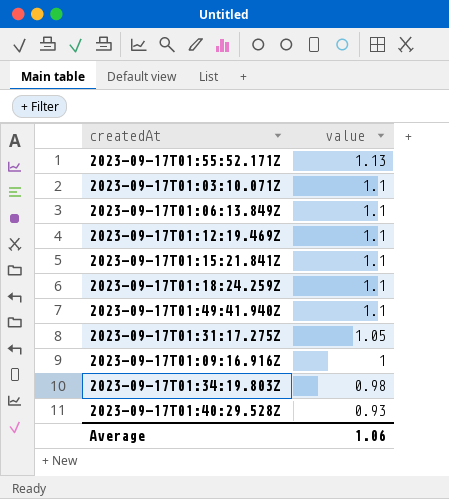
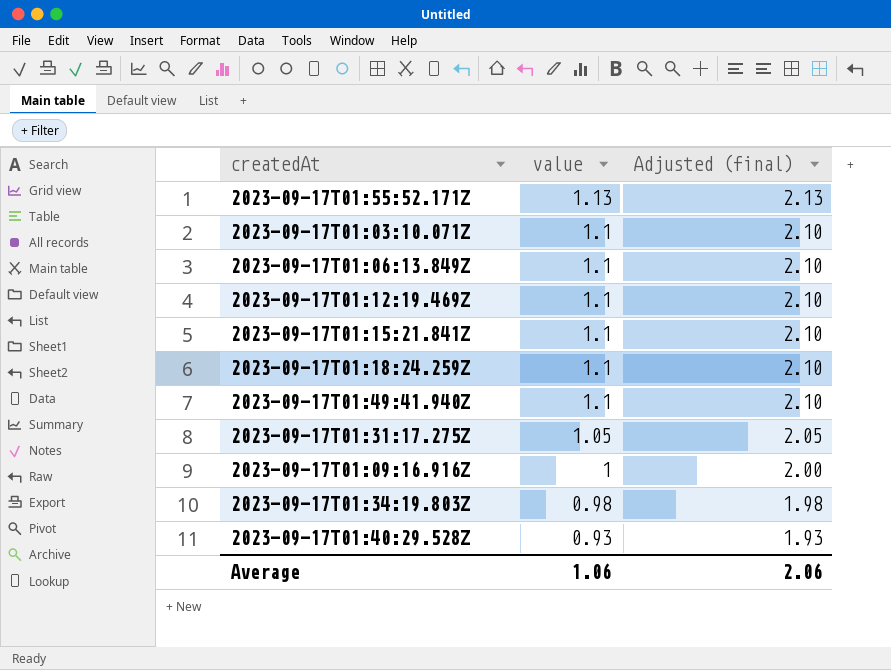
column Adjusted (final) | formula: none -> [value] + 1

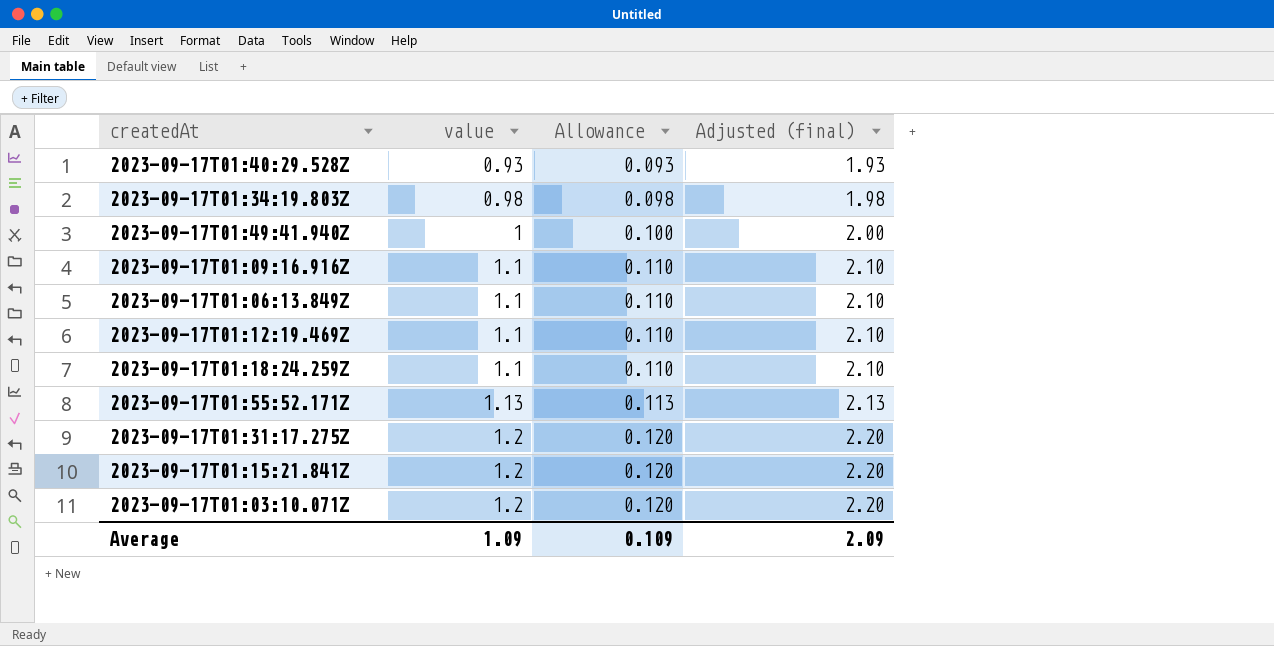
row order: value descending -> value ascending
column Allowance | formula: none -> [value] * 0.1
2023-09-17T01:49:41.940Z | value: 1.1 -> 1
2023-09-17T01:49:41.940Z | Adjusted (final): 2.10 -> 2.00
2023-09-17T01:09:16.916Z | value: 1 -> 1.1
2023-09-17T01:09:16.916Z | Adjusted (final): 2.00 -> 2.10
2023-09-17T01:31:17.275Z | value: 1.05 -> 1.2
2023-09-17T01:31:17.275Z | Adjusted (final): 2.05 -> 2.20
2023-09-17T01:15:21.841Z | value: 1.1 -> 1.2
2023-09-17T01:15:21.841Z | Adjusted (final): 2.10 -> 2.20
2023-09-17T01:03:10.071Z | value: 1.1 -> 1.2
2023-09-17T01:03:10.071Z | Adjusted (final): 2.10 -> 2.20
Average | value: 1.06 -> 1.09
Average | Adjusted (final): 2.06 -> 2.09

